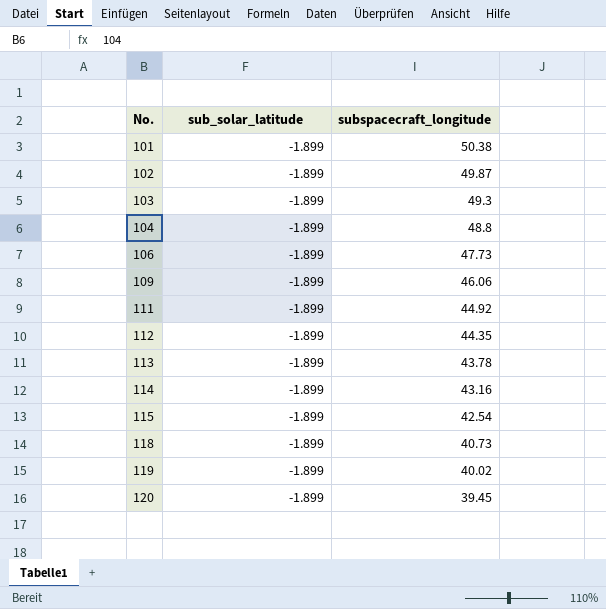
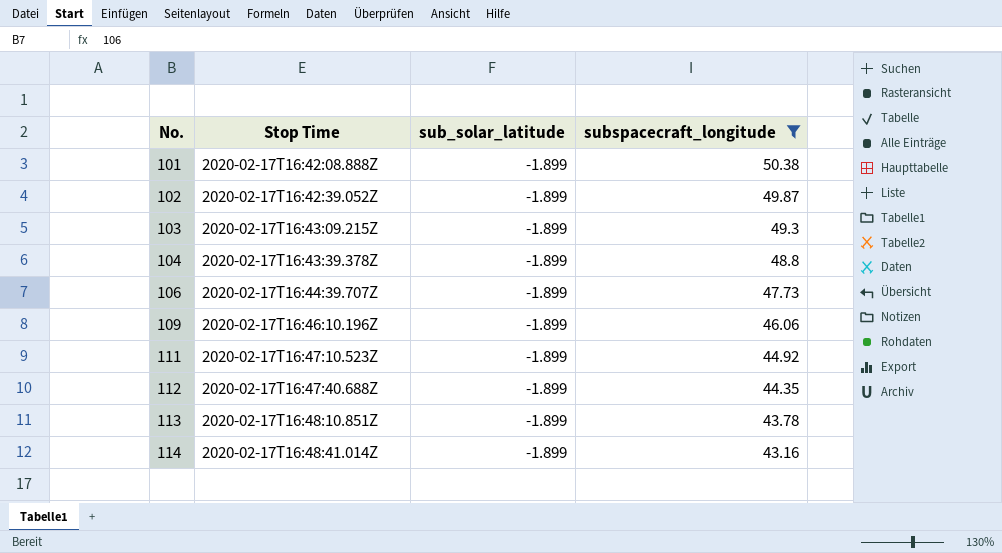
filter: none -> subspacecraft_longitude >= 43.16
column Stop Time | position: none -> 2

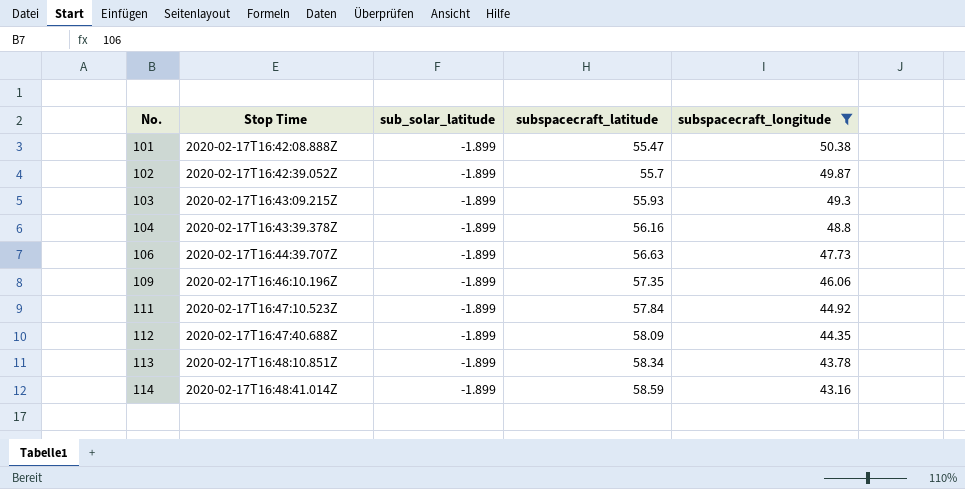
column subspacecraft_latitude | position: none -> 4

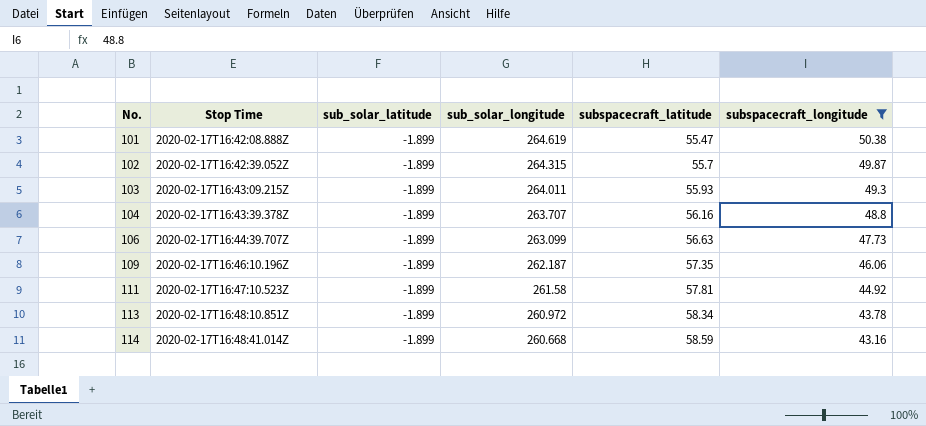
column sub_solar_longitude | position: none -> 4
row 112: 2020-02-17T16:47:40.688Z | -1.899 | 58.09 | 44.35 -> none
111 | subspacecraft_latitude: 57.84 -> 57.81

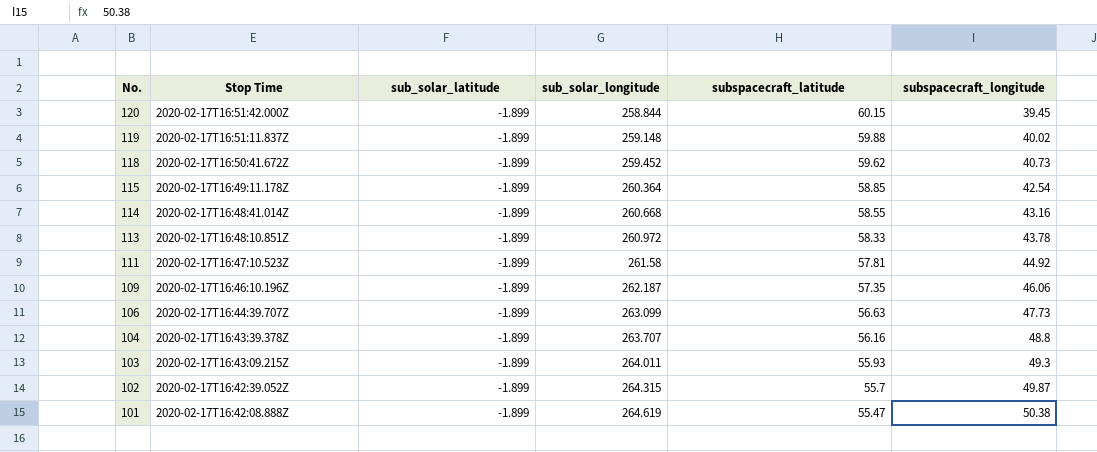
filter: subspacecraft_longitude >= 43.16 -> none
row order: No. ascending -> No. descending
114 | subspacecraft_latitude: 58.59 -> 58.55
113 | subspacecraft_latitude: 58.34 -> 58.33

